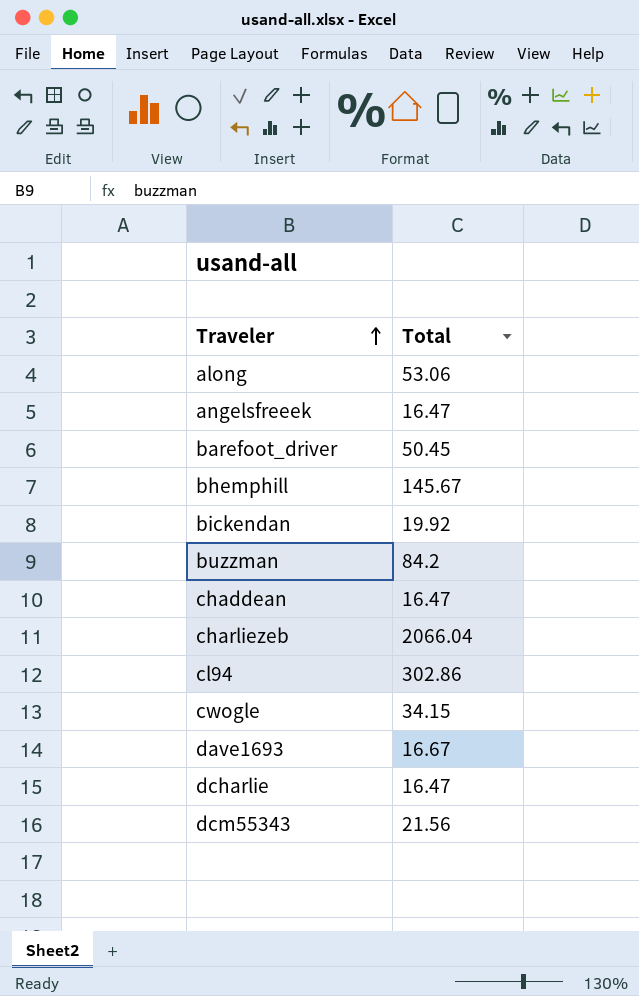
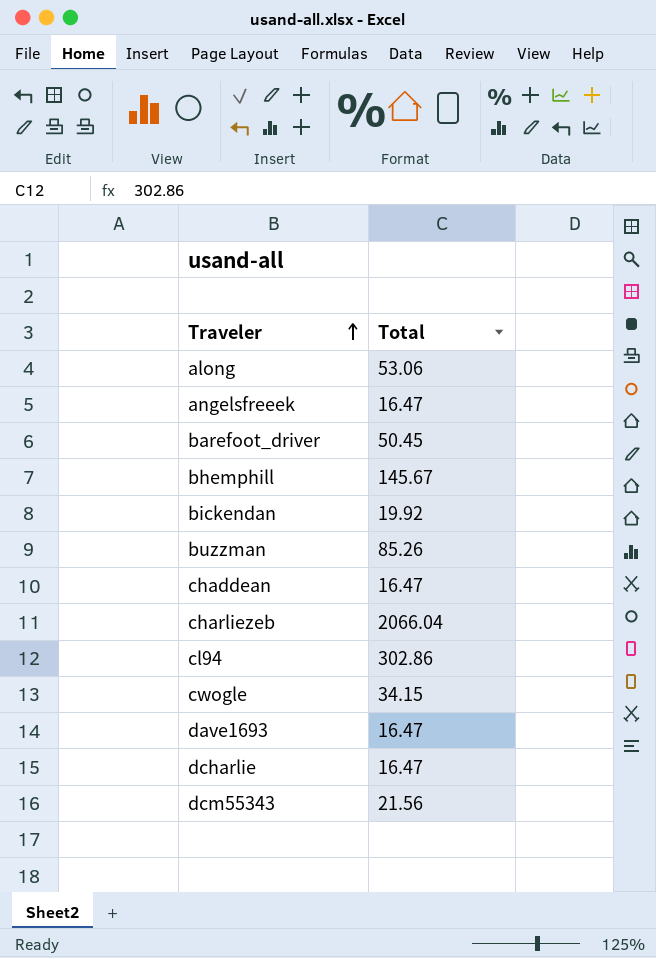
buzzman | Total: 84.2 -> 85.26
dave1693 | Total: 16.67 -> 16.47

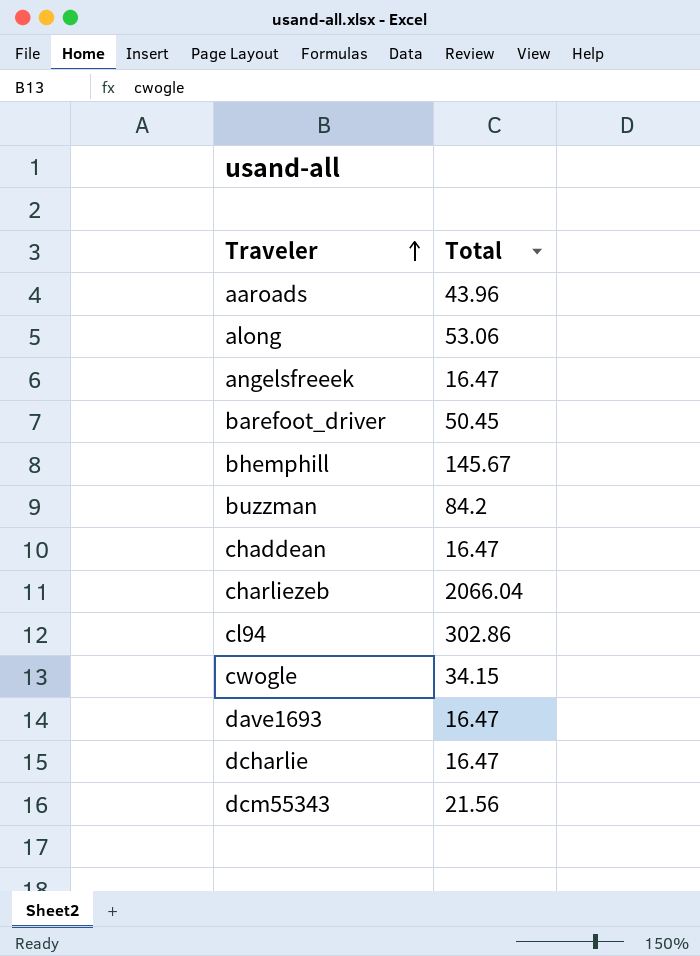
row bickendan: 19.92 -> none
row aaroads: none -> 43.96
buzzman | Total: 85.26 -> 84.2

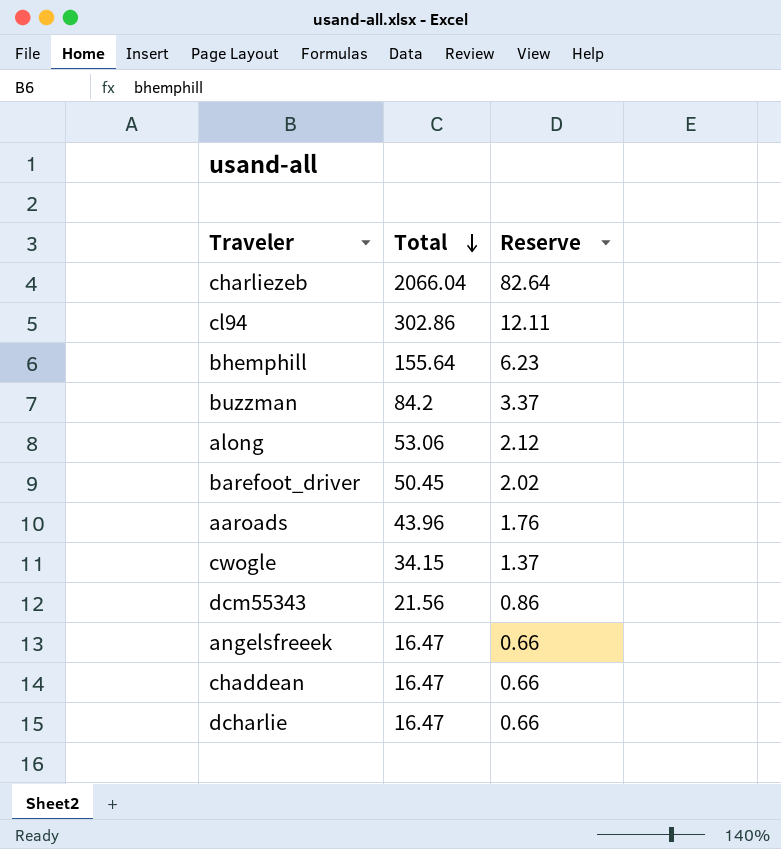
row order: Traveler ascending -> Total descending
column Reserve | formula: none -> [Total] * 0.04
row dave1693: 16.47 -> none
bhemphill | Total: 145.67 -> 155.64

